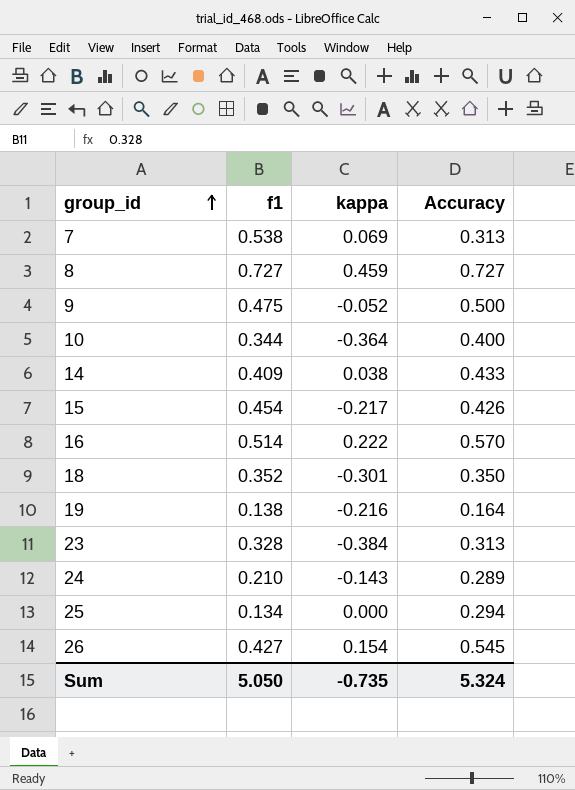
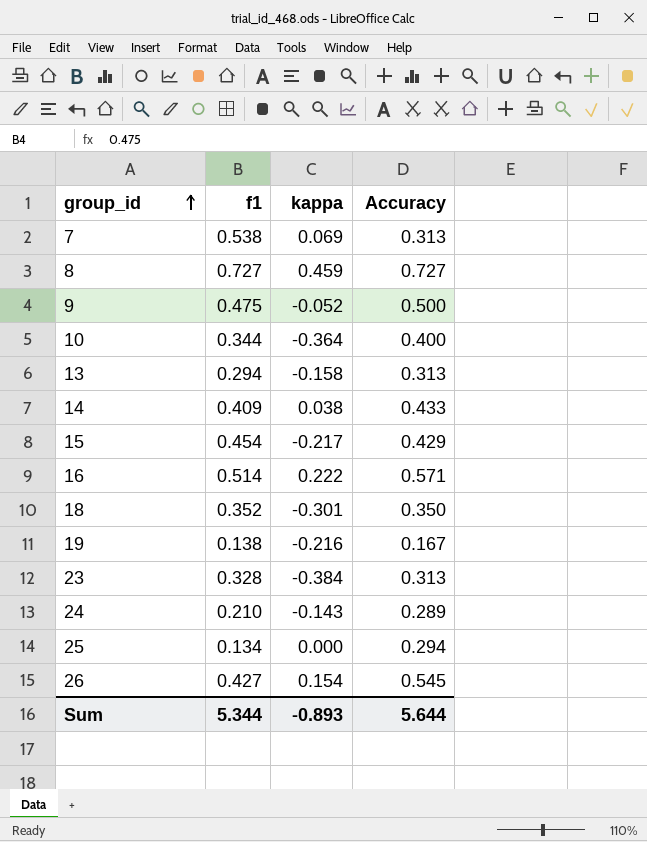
row 13: none -> 0.294 | -0.158 | 0.313
15 | Accuracy: 0.426 -> 0.429
16 | Accuracy: 0.570 -> 0.571
19 | Accuracy: 0.164 -> 0.167
Sum | f1: 5.050 -> 5.344
Sum | kappa: -0.735 -> -0.893
Sum | Accuracy: 5.324 -> 5.644

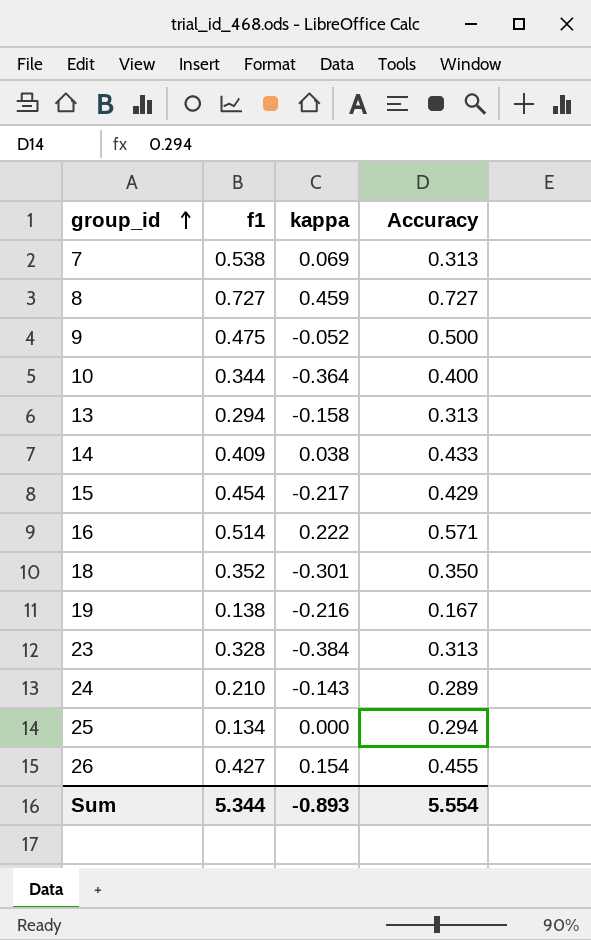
26 | Accuracy: 0.545 -> 0.455
Sum | Accuracy: 5.644 -> 5.554

